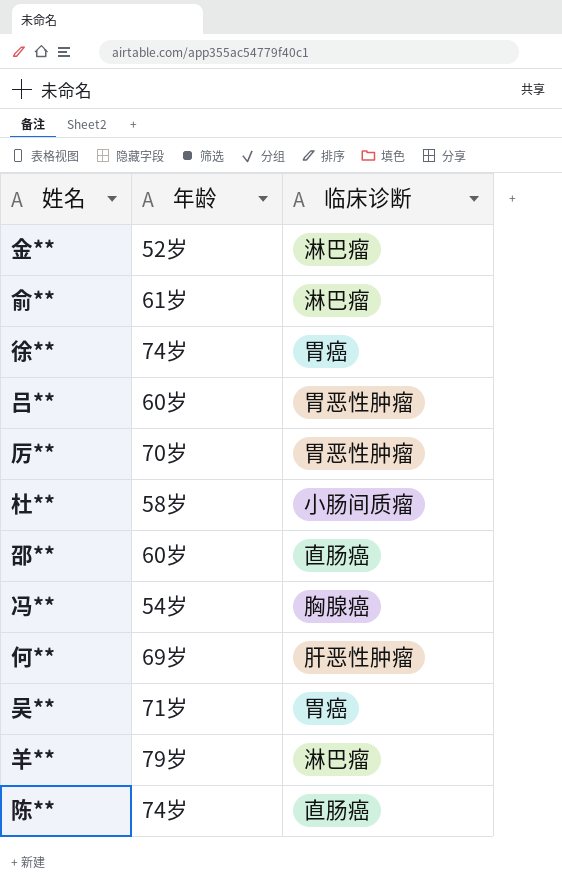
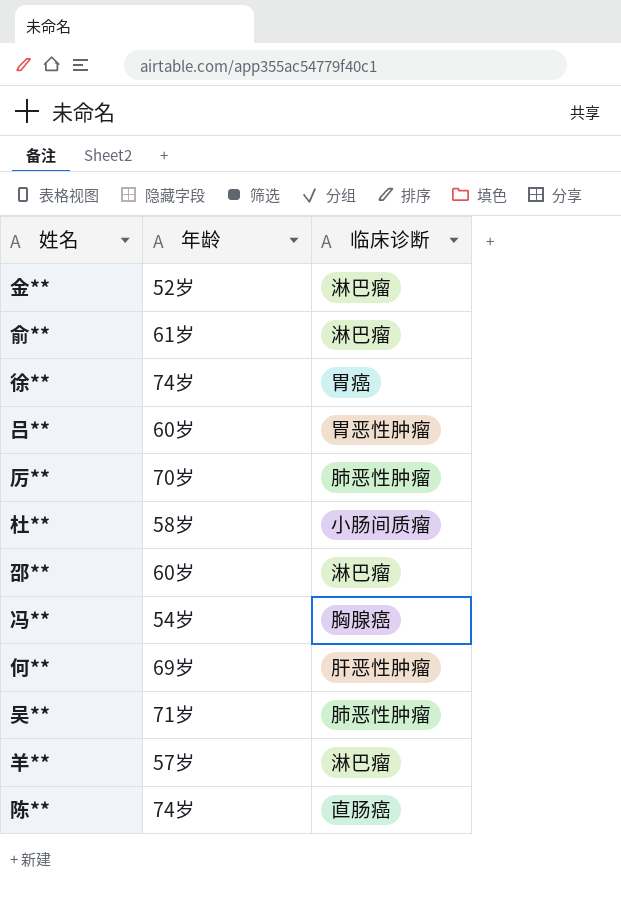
厉** | 临床诊断: 胃恶性肿瘤 -> 肺恶性肿瘤
邵** | 临床诊断: 直肠癌 -> 淋巴瘤
吴** | 临床诊断: 胃癌 -> 肺恶性肿瘤
羊** | 年龄: 79岁 -> 57岁

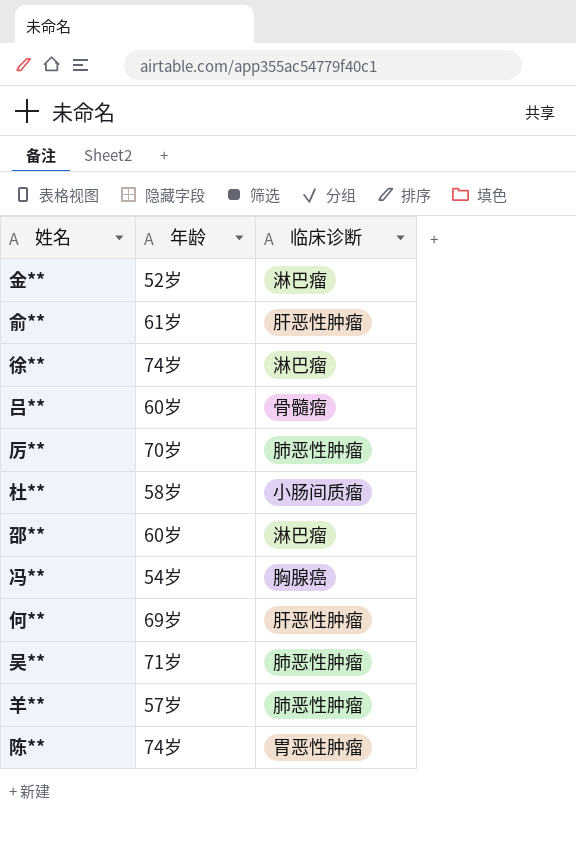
俞** | 临床诊断: 淋巴瘤 -> 肝恶性肿瘤
徐** | 临床诊断: 胃癌 -> 淋巴瘤
吕** | 临床诊断: 胃恶性肿瘤 -> 骨髓瘤
羊** | 临床诊断: 淋巴瘤 -> 肺恶性肿瘤
陈** | 临床诊断: 直肠癌 -> 胃恶性肿瘤

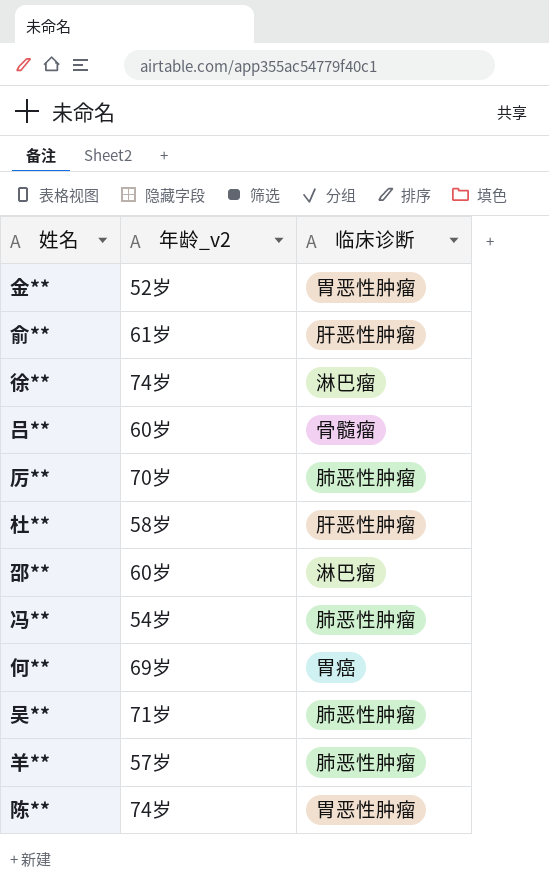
column name: 年龄 -> 年龄_v2
金** | 临床诊断: 淋巴瘤 -> 胃恶性肿瘤
杜** | 临床诊断: 小肠间质瘤 -> 肝恶性肿瘤
冯** | 临床诊断: 胸腺癌 -> 肺恶性肿瘤
何** | 临床诊断: 肝恶性肿瘤 -> 胃癌

